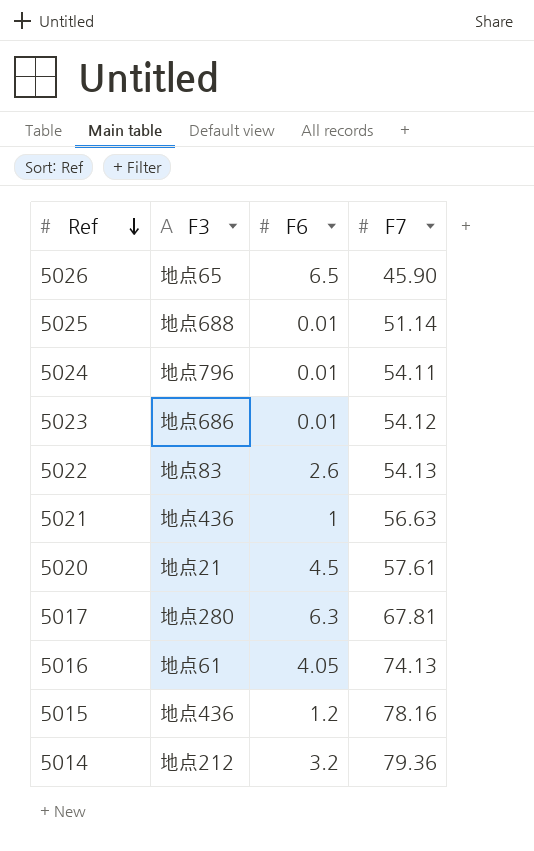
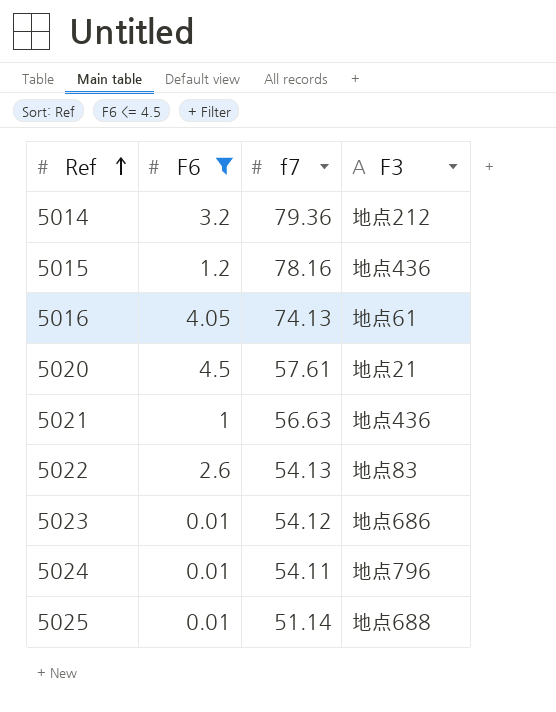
filter: none -> F6 <= 4.5
row order: Ref descending -> Ref ascending
column name: F7 -> f7
column F3 | position: 2 -> 4

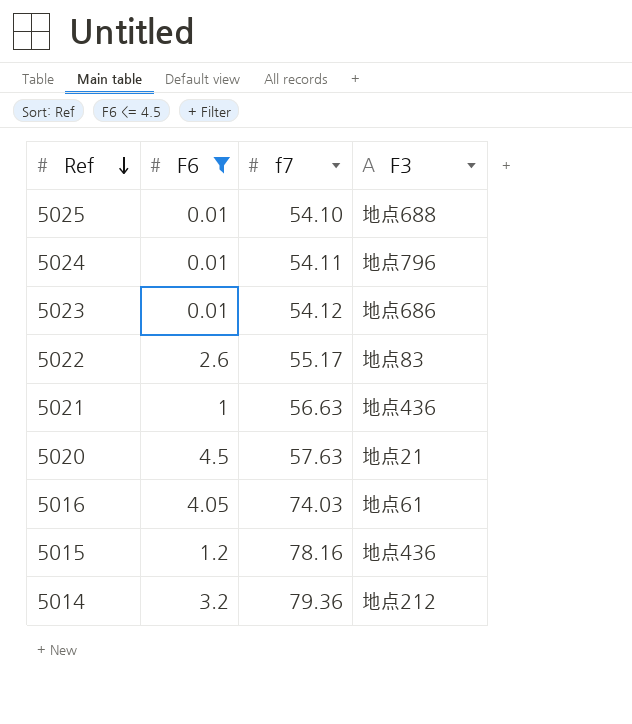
row order: Ref ascending -> Ref descending
5025 | f7: 51.14 -> 54.10
5022 | f7: 54.13 -> 55.17
5020 | f7: 57.61 -> 57.63
5016 | f7: 74.13 -> 74.03

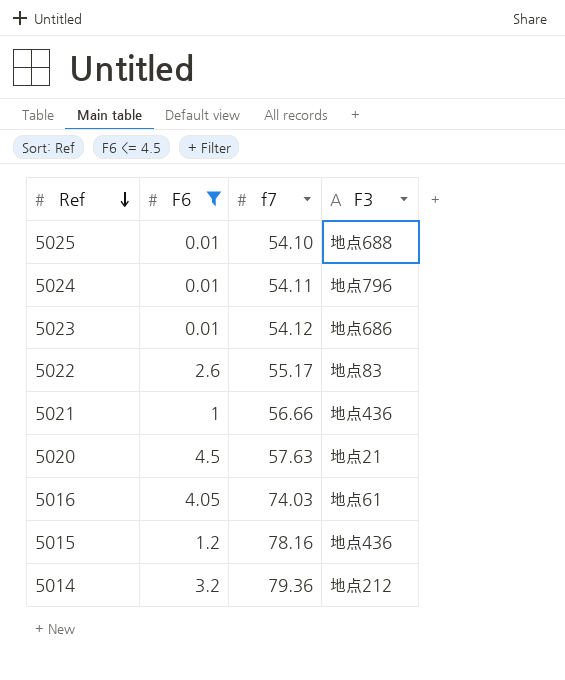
5021 | f7: 56.63 -> 56.66

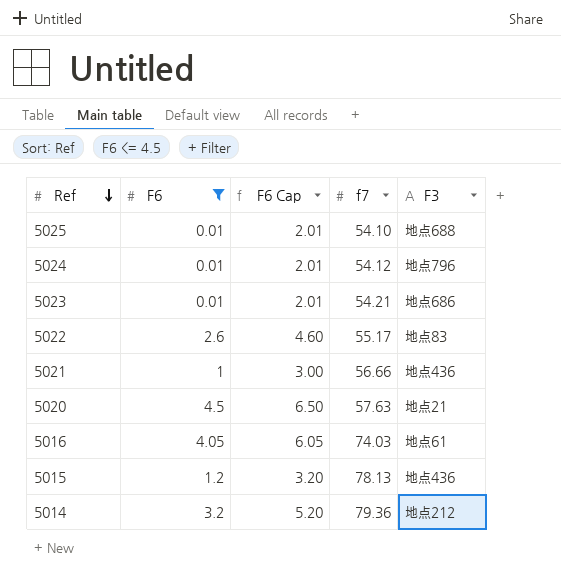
column F6 Cap | formula: none -> [F6] + 2
5024 | f7: 54.11 -> 54.12
5023 | f7: 54.12 -> 54.21
5015 | f7: 78.16 -> 78.13

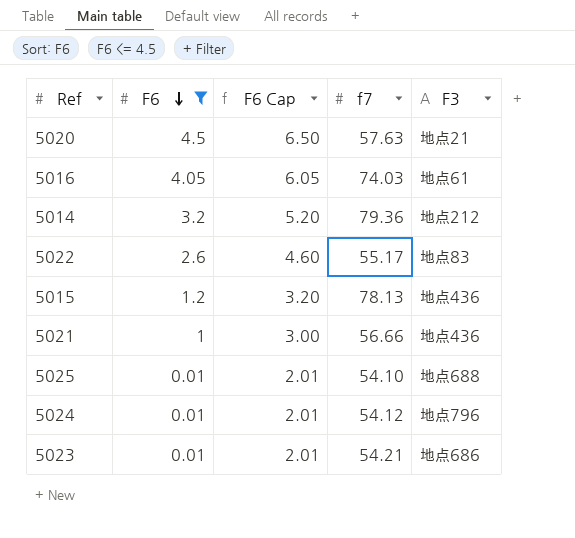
row order: Ref descending -> F6 descending

